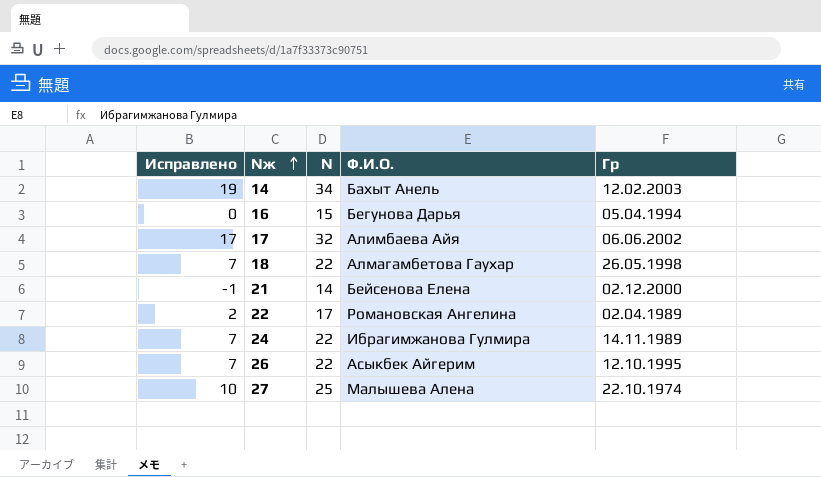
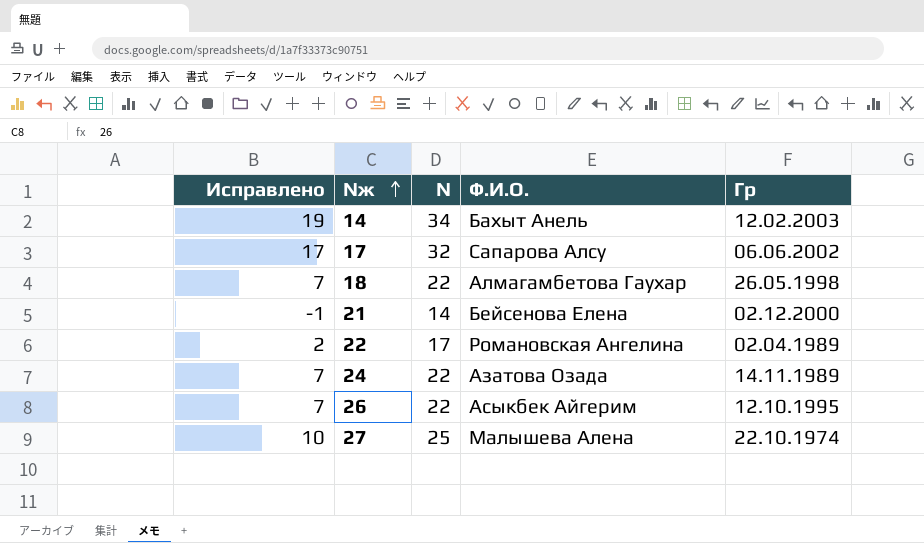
row 16: 0 | 15 | Бегунова Дарья | 05.04.1994 -> none
17 | Ф.И.О.: Алимбаева Айя -> Сапарова Алсу
24 | Ф.И.О.: Ибрагимжанова Гулмира -> Азатова Озада

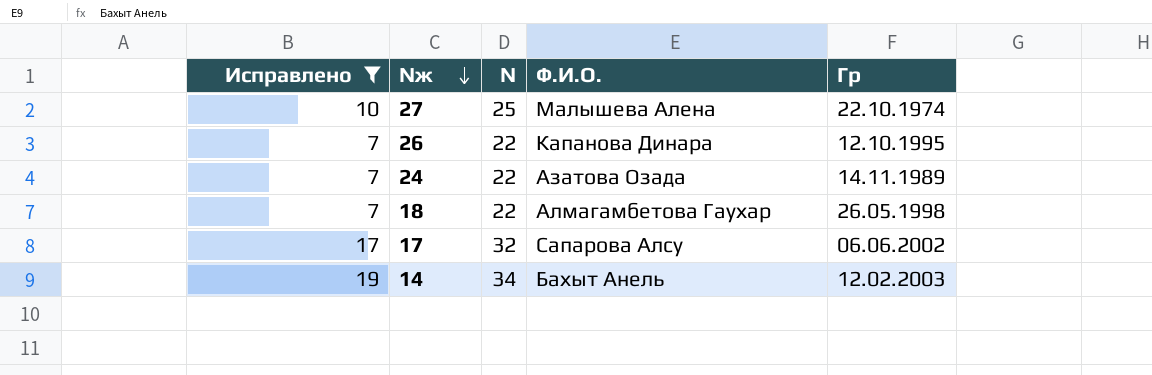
filter: none -> Исправлено >= 7
row order: Nж ascending -> Nж descending
26 | Ф.И.О.: Асыкбек Айгерим -> Капанова Динара

